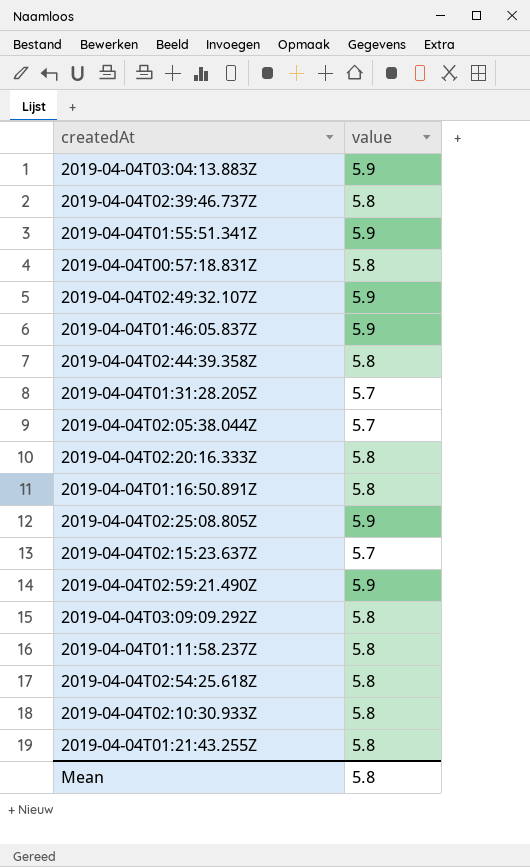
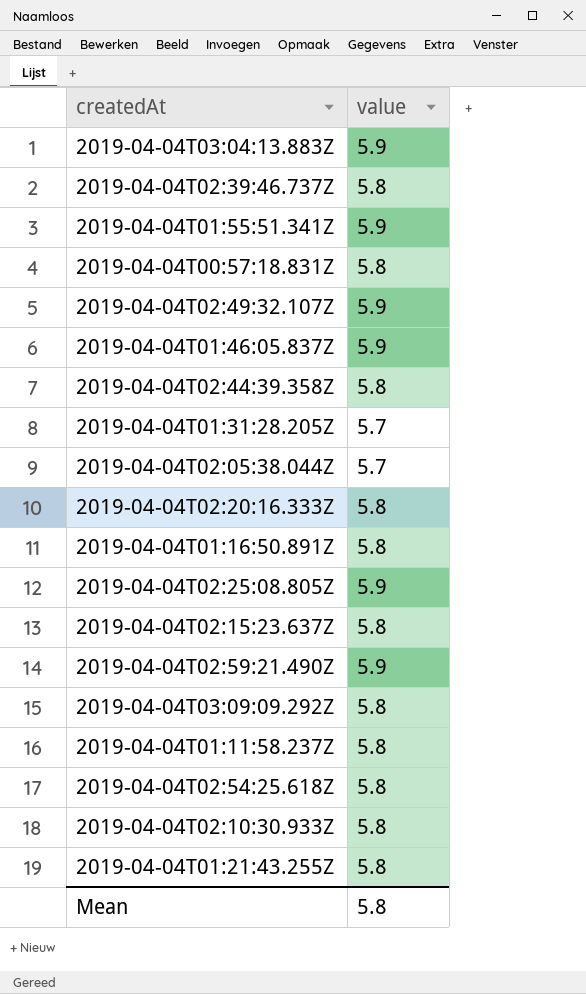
2019-04-04T02:15:23.637Z | value: 5.7 -> 5.8

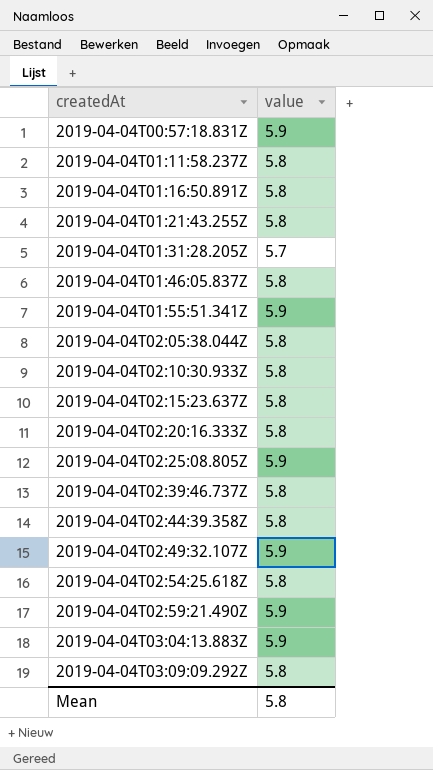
row order: none -> createdAt ascending
2019-04-04T00:57:18.831Z | value: 5.8 -> 5.9
2019-04-04T01:46:05.837Z | value: 5.9 -> 5.8
2019-04-04T02:05:38.044Z | value: 5.7 -> 5.8

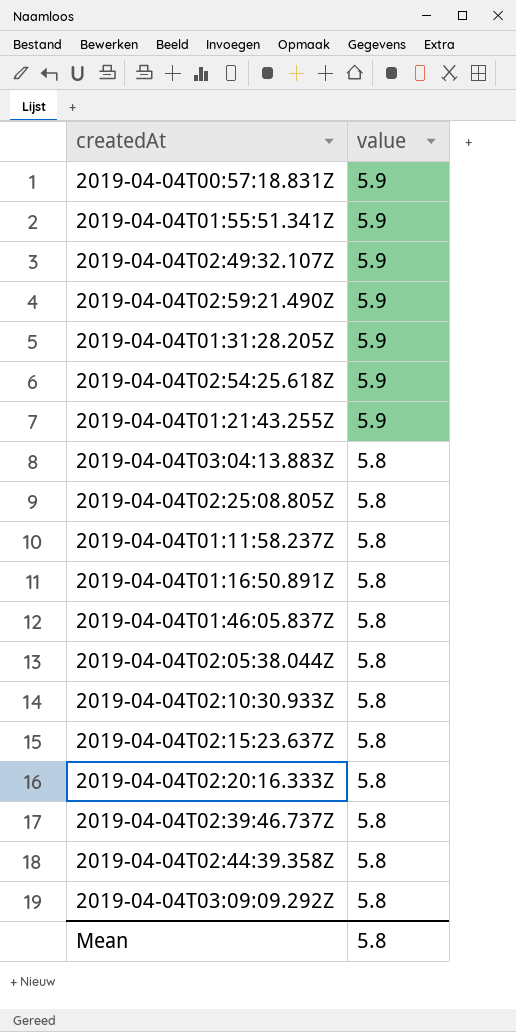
row order: createdAt ascending -> value descending
2019-04-04T01:31:28.205Z | value: 5.7 -> 5.9
2019-04-04T02:54:25.618Z | value: 5.8 -> 5.9
2019-04-04T01:21:43.255Z | value: 5.8 -> 5.9
2019-04-04T03:04:13.883Z | value: 5.9 -> 5.8
2019-04-04T02:25:08.805Z | value: 5.9 -> 5.8

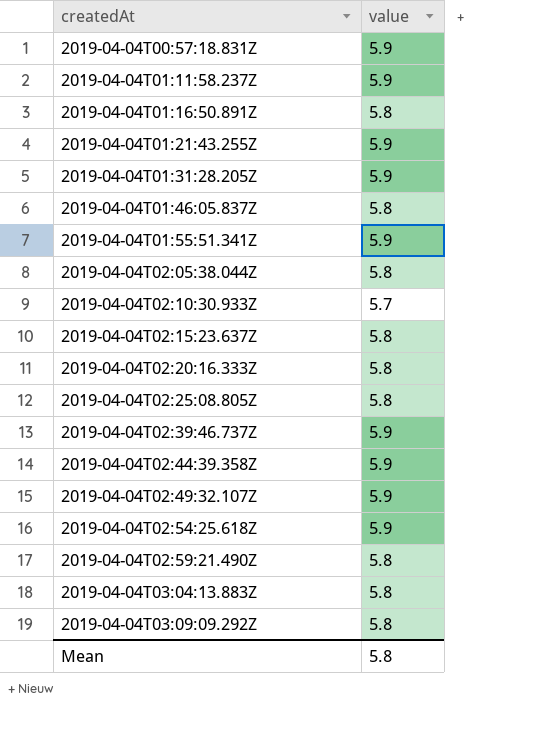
row order: value descending -> createdAt ascending
2019-04-04T01:11:58.237Z | value: 5.8 -> 5.9
2019-04-04T02:10:30.933Z | value: 5.8 -> 5.7
2019-04-04T02:39:46.737Z | value: 5.8 -> 5.9
2019-04-04T02:44:39.358Z | value: 5.8 -> 5.9
2019-04-04T02:59:21.490Z | value: 5.9 -> 5.8

